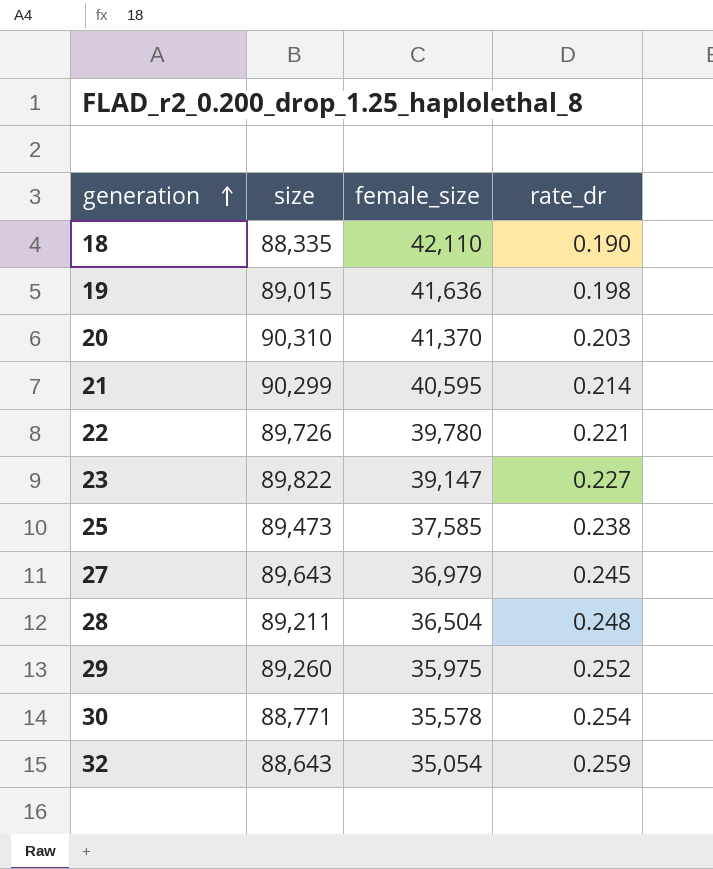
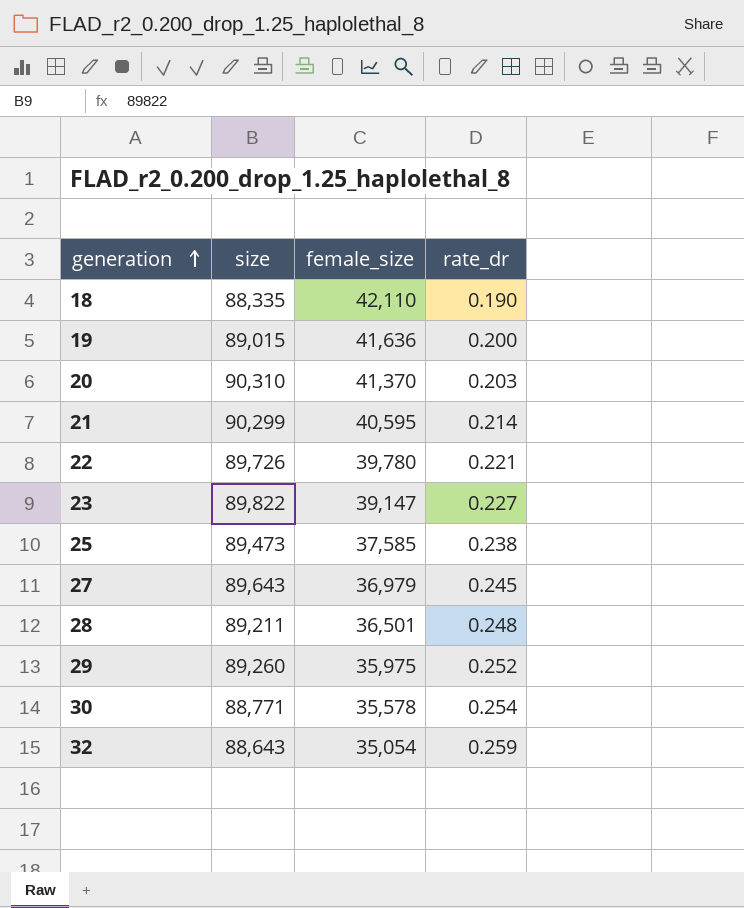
19 | rate_dr: 0.198 -> 0.200
28 | female_size: 36,504 -> 36,501

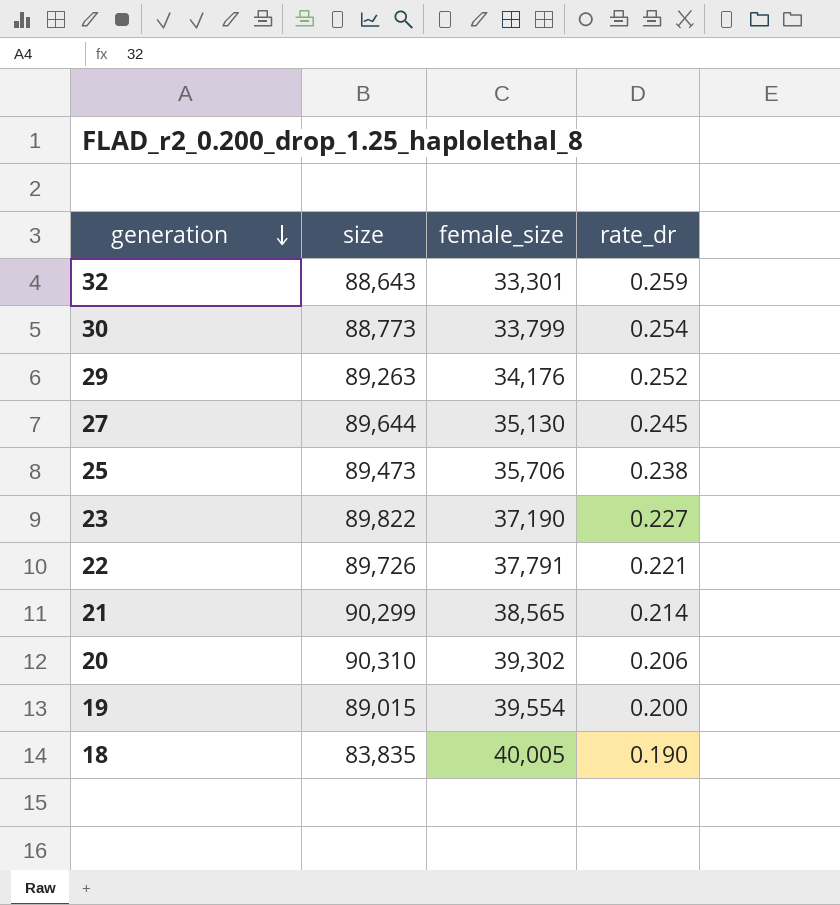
row order: generation ascending -> generation descending
row 28: 89,211 | 36,501 | 0.248 -> none
32 | female_size: 35,054 -> 33,301
30 | size: 88,771 -> 88,773
30 | female_size: 35,578 -> 33,799
29 | size: 89,260 -> 89,263
29 | female_size: 35,975 -> 34,176
27 | size: 89,643 -> 89,644
27 | female_size: 36,979 -> 35,130
25 | female_size: 37,585 -> 35,706
23 | female_size: 39,147 -> 37,190
22 | female_size: 39,780 -> 37,791
21 | female_size: 40,595 -> 38,565
20 | female_size: 41,370 -> 39,302
20 | rate_dr: 0.203 -> 0.206
19 | female_size: 41,636 -> 39,554
18 | size: 88,335 -> 83,835
18 | female_size: 42,110 -> 40,005

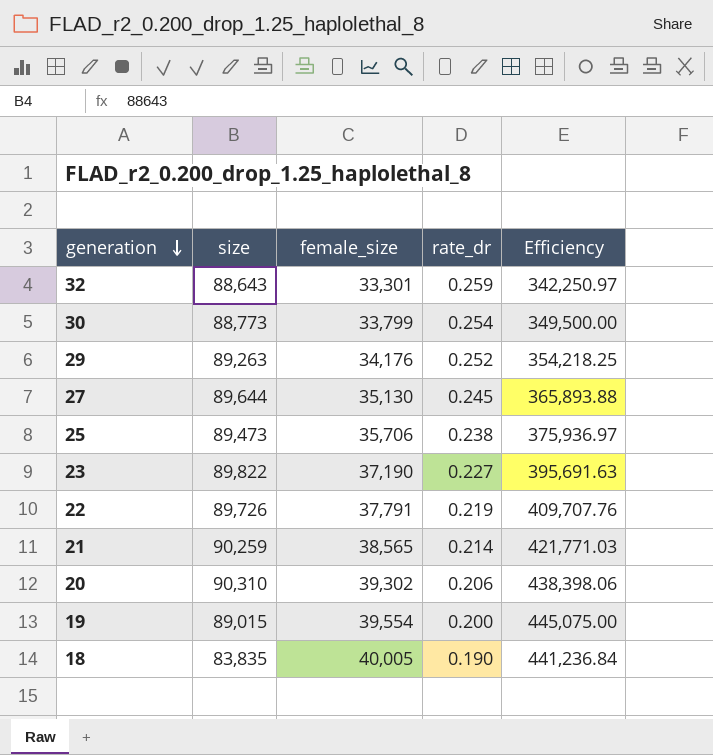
column Efficiency | formula: none -> [size] / [rate_dr]
22 | rate_dr: 0.221 -> 0.219
21 | size: 90,299 -> 90,259

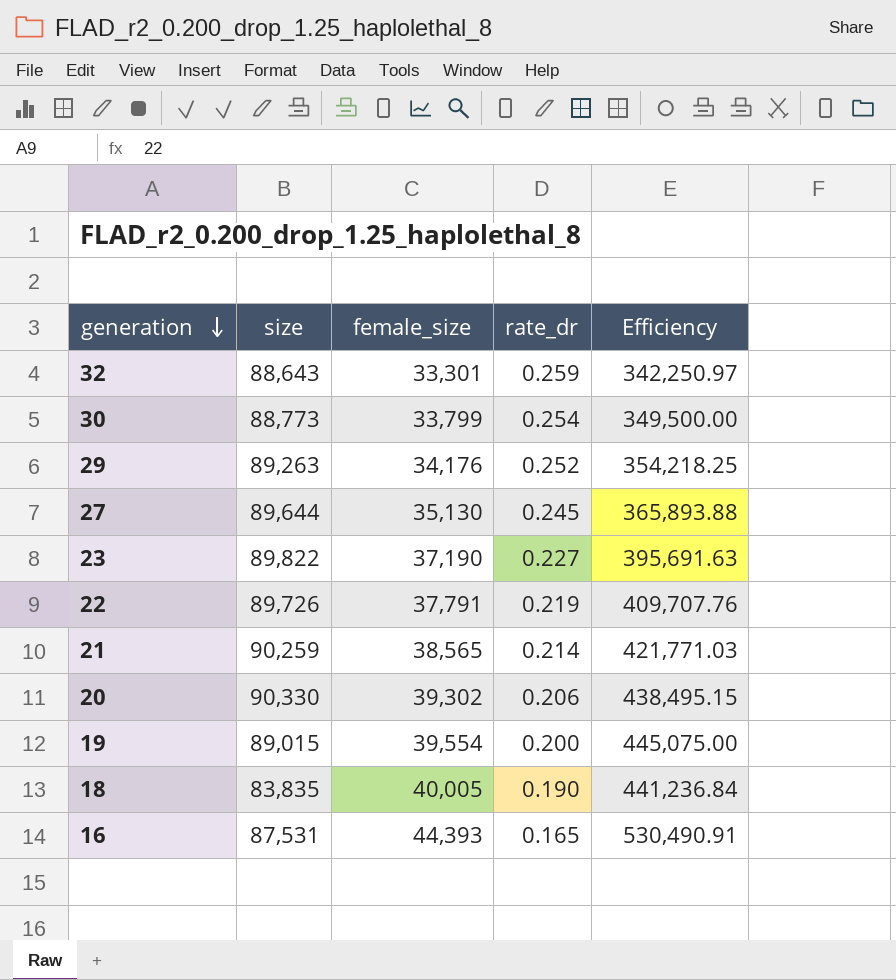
row 25: 89,473 | 35,706 | 0.238 | 375,936.97 -> none
20 | size: 90,310 -> 90,330
20 | Efficiency: 438,398.06 -> 438,495.15
row 16: none -> 87,531 | 44,393 | 0.165 | 530,490.91

